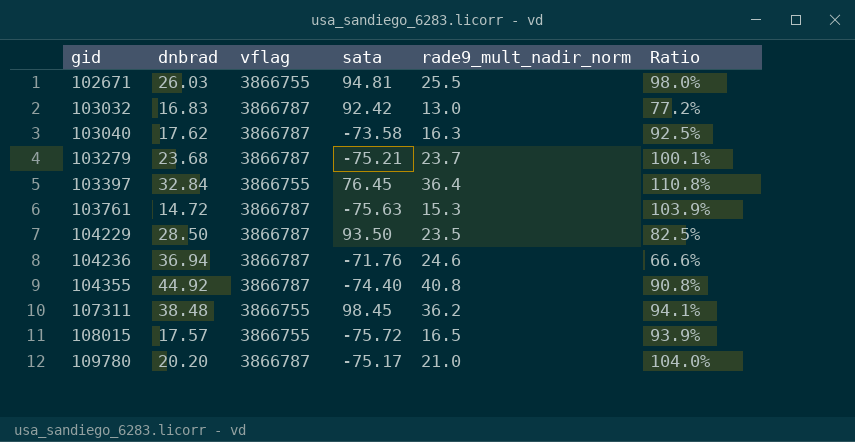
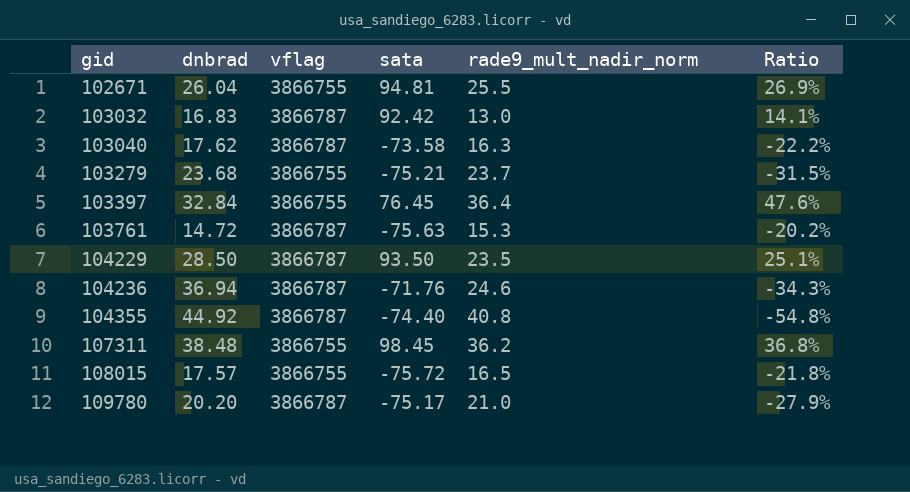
column Ratio | formula: [rade9_mult_nadir_norm] / [dnbrad] -> [rade9_mult_nadir_norm] / [sata]
102671 | dnbrad: 26.03 -> 26.04
103279 | vflag: 3866787 -> 3866755

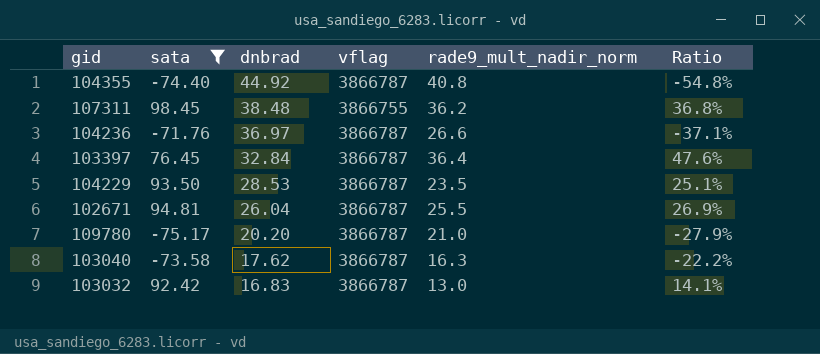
filter: none -> sata >= -75.17
row order: gid ascending -> dnbrad descending
column sata | position: 4 -> 2
104236 | dnbrad: 36.94 -> 36.97
104236 | rade9_mult_nadir_norm: 24.6 -> 26.6
104236 | Ratio: -34.3% -> -37.1%
103397 | vflag: 3866755 -> 3866787
104229 | dnbrad: 28.50 -> 28.53
102671 | vflag: 3866755 -> 3866787

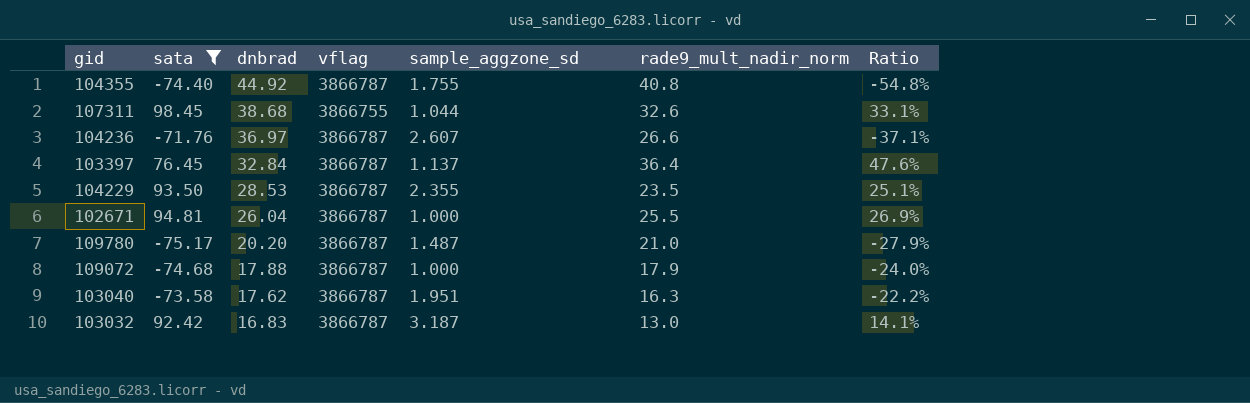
column sample_aggzone_sd | position: none -> 5
107311 | dnbrad: 38.48 -> 38.68
107311 | rade9_mult_nadir_norm: 36.2 -> 32.6
107311 | Ratio: 36.8% -> 33.1%
row 109072: none -> -74.68 | 17.88 | 3866787 | 1.000 | 17.9 | -24.0%

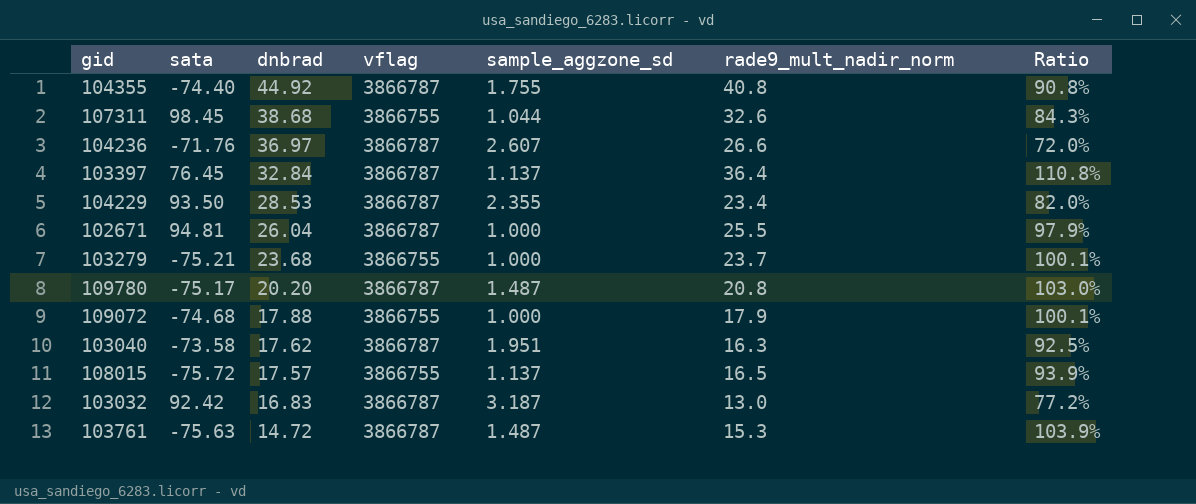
filter: sata >= -75.17 -> none
column Ratio | formula: [rade9_mult_nadir_norm] / [sata] -> [rade9_mult_nadir_norm] / [dnbrad]
104229 | rade9_mult_nadir_norm: 23.5 -> 23.4
109780 | rade9_mult_nadir_norm: 21.0 -> 20.8
109072 | vflag: 3866787 -> 3866755

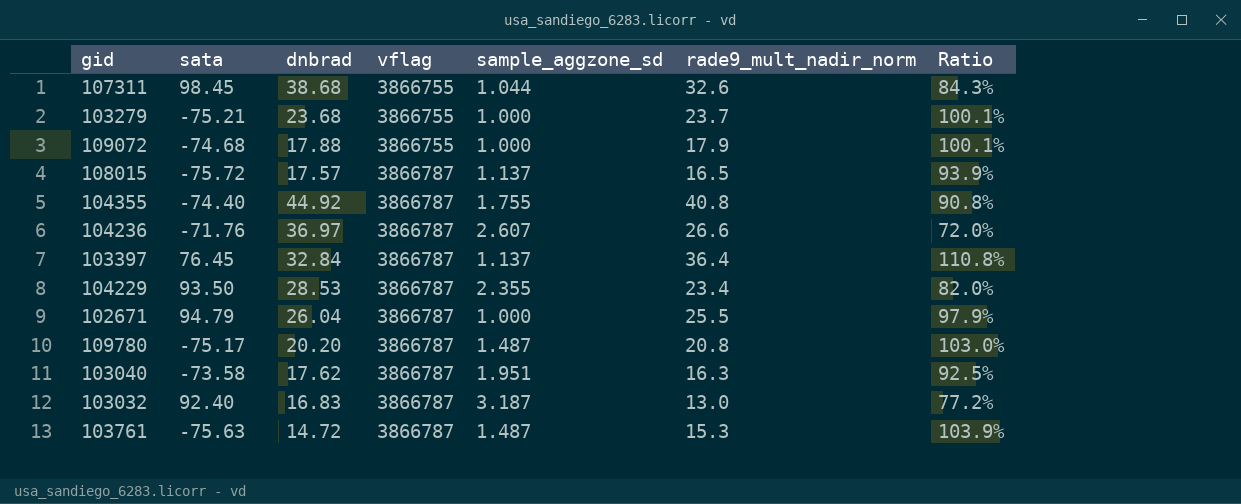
row order: dnbrad descending -> vflag ascending
108015 | vflag: 3866755 -> 3866787
102671 | sata: 94.81 -> 94.79
103032 | sata: 92.42 -> 92.40

